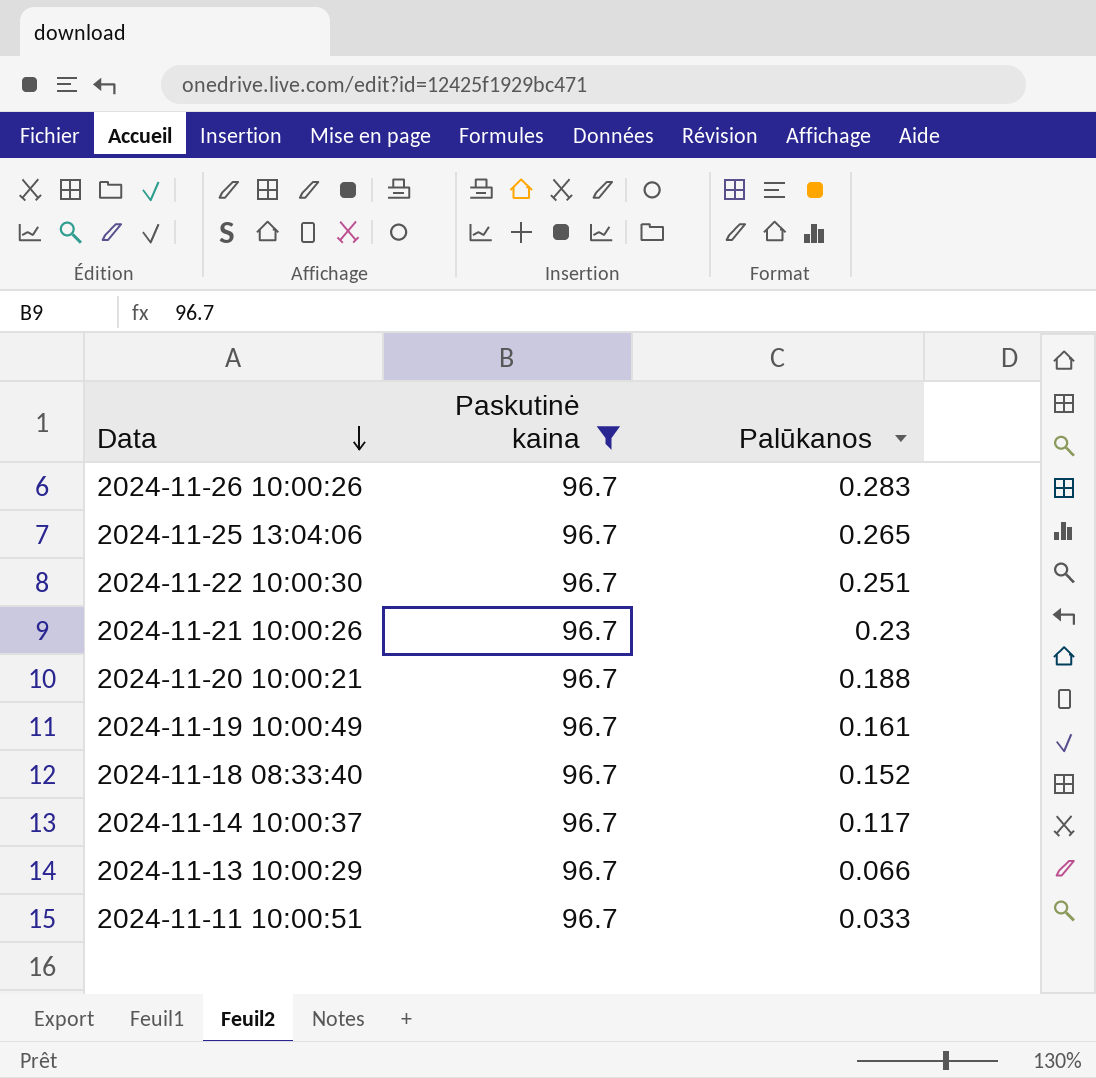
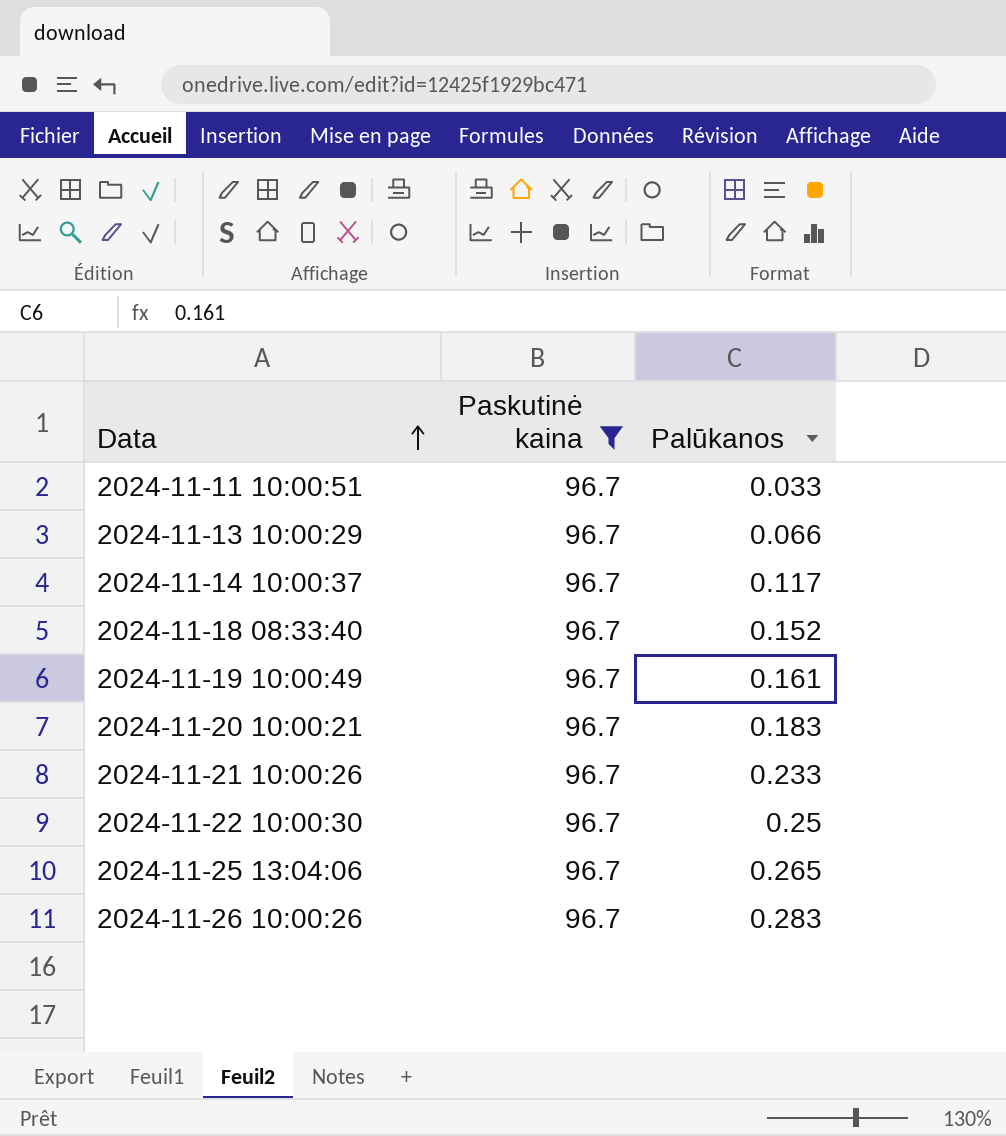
row order: Data descending -> Data ascending
2024-11-20 10:00:21 | Palūkanos: 0.188 -> 0.183
2024-11-21 10:00:26 | Palūkanos: 0.23 -> 0.233
2024-11-22 10:00:30 | Palūkanos: 0.251 -> 0.25

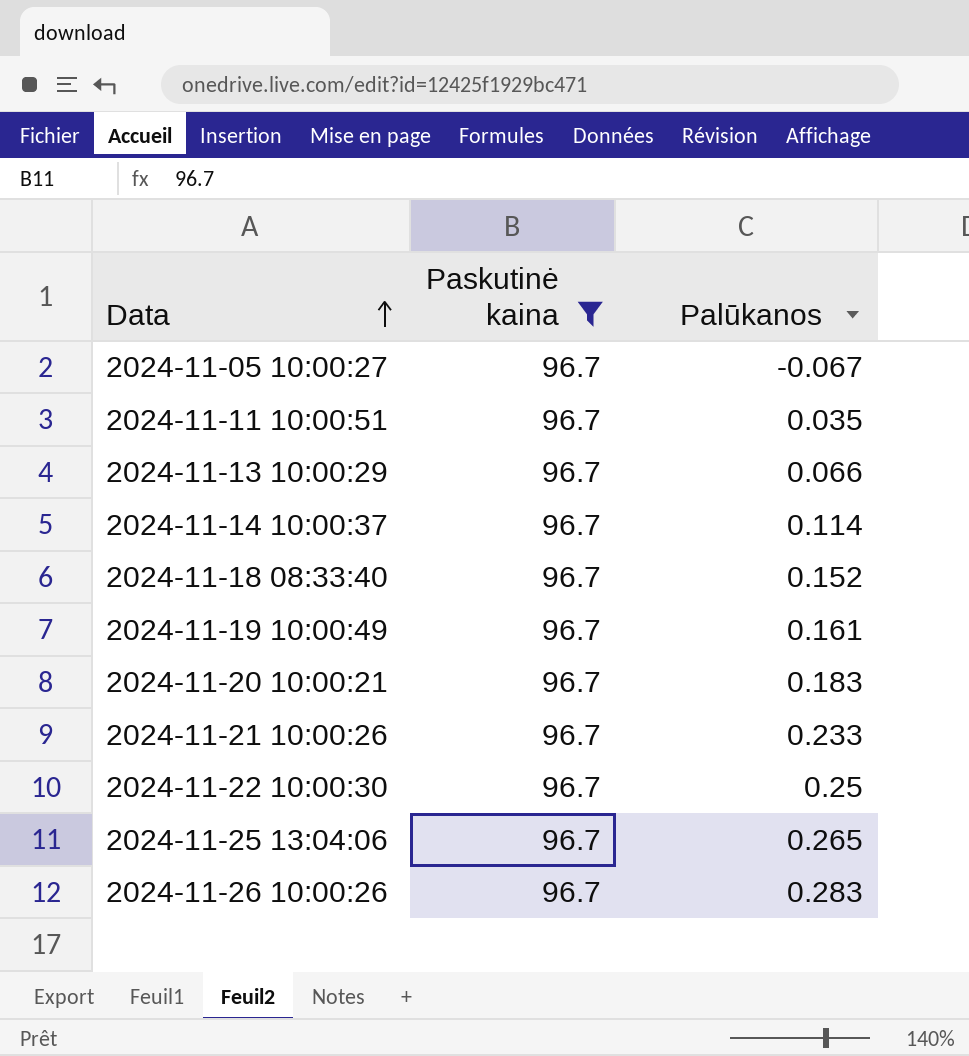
row 2024-11-05 10:00:27: none -> 96.7 | -0.067
2024-11-11 10:00:51 | Palūkanos: 0.033 -> 0.035
2024-11-14 10:00:37 | Palūkanos: 0.117 -> 0.114

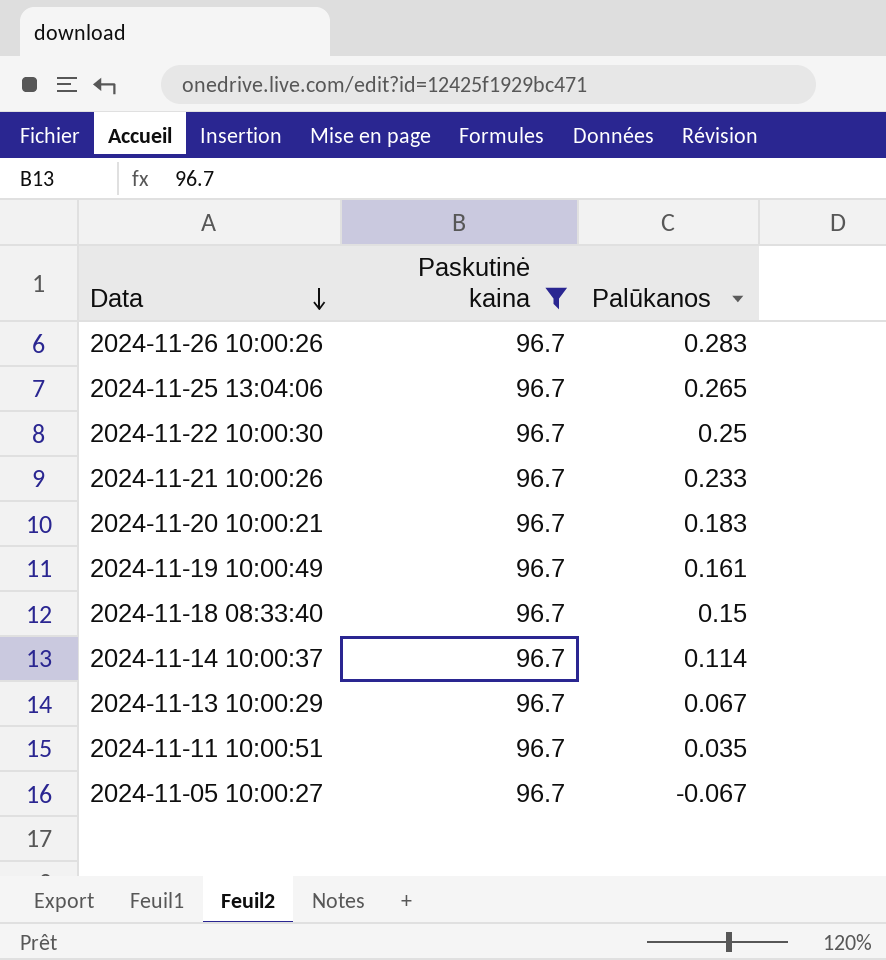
row order: Data ascending -> Data descending
2024-11-18 08:33:40 | Palūkanos: 0.152 -> 0.15
2024-11-13 10:00:29 | Palūkanos: 0.066 -> 0.067

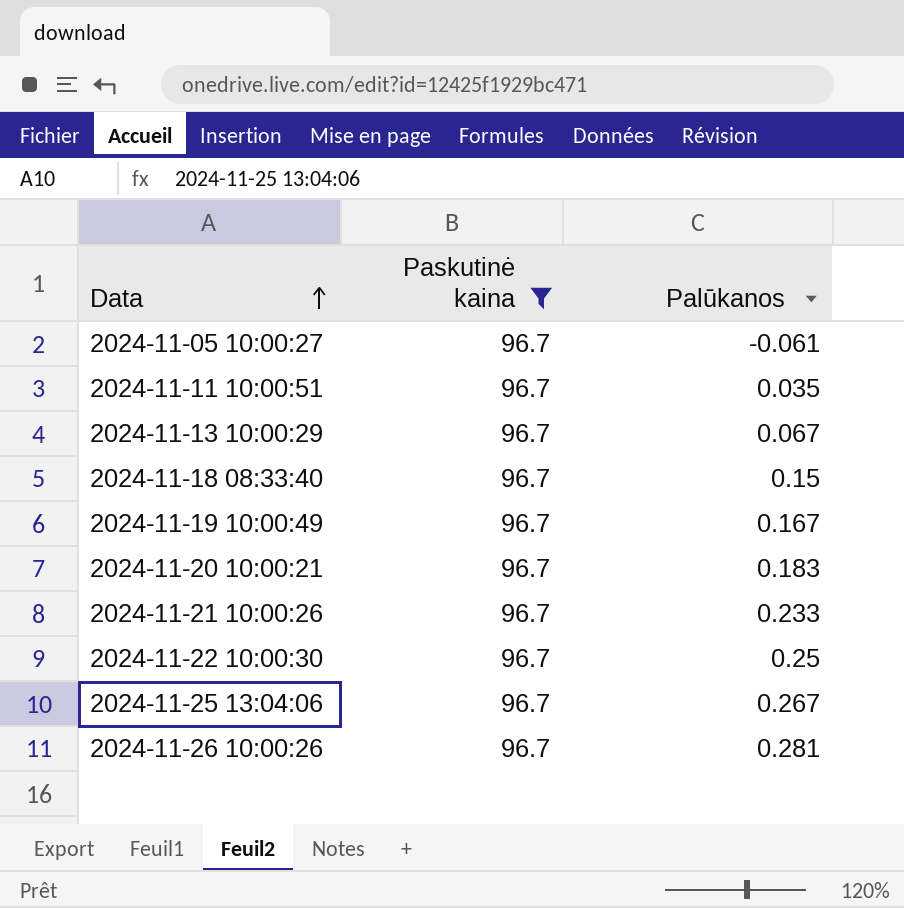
row order: Data descending -> Data ascending
row 2024-11-14 10:00:37: 96.7 | 0.114 -> none
2024-11-05 10:00:27 | Palūkanos: -0.067 -> -0.061
2024-11-19 10:00:49 | Palūkanos: 0.161 -> 0.167
2024-11-25 13:04:06 | Palūkanos: 0.265 -> 0.267
2024-11-26 10:00:26 | Palūkanos: 0.283 -> 0.281

